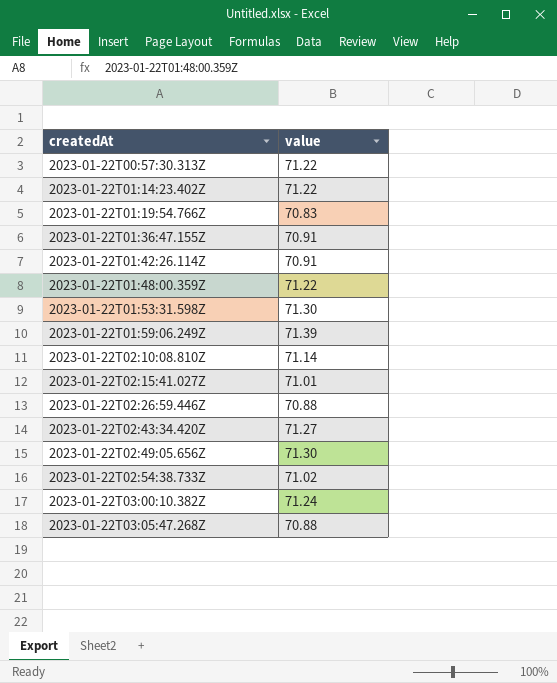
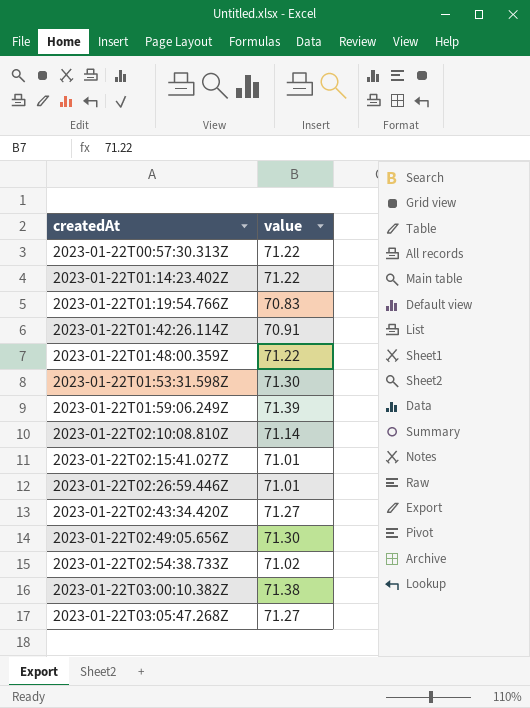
row 2023-01-22T01:36:47.155Z: 70.91 -> none
2023-01-22T02:26:59.446Z | value: 70.88 -> 71.01
2023-01-22T03:00:10.382Z | value: 71.24 -> 71.38
2023-01-22T03:05:47.268Z | value: 70.88 -> 71.27

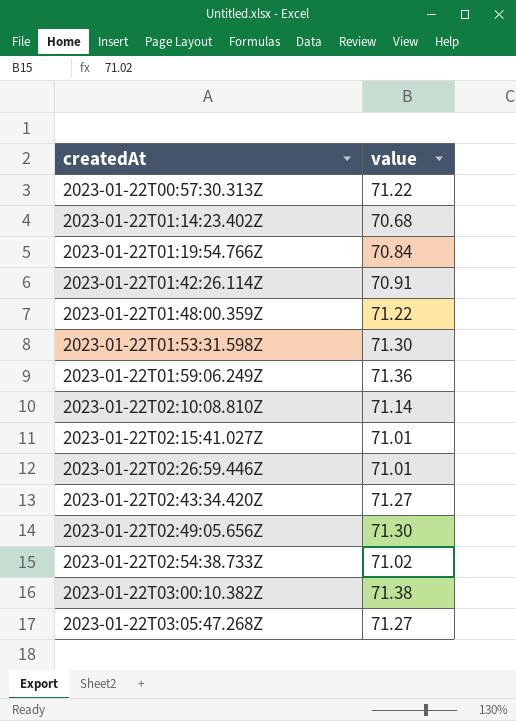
2023-01-22T01:14:23.402Z | value: 71.22 -> 70.68
2023-01-22T01:19:54.766Z | value: 70.83 -> 70.84
2023-01-22T01:59:06.249Z | value: 71.39 -> 71.36

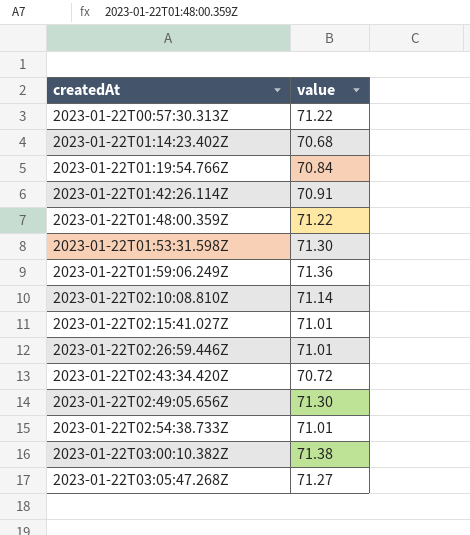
2023-01-22T02:43:34.420Z | value: 71.27 -> 70.72
2023-01-22T02:54:38.733Z | value: 71.02 -> 71.01

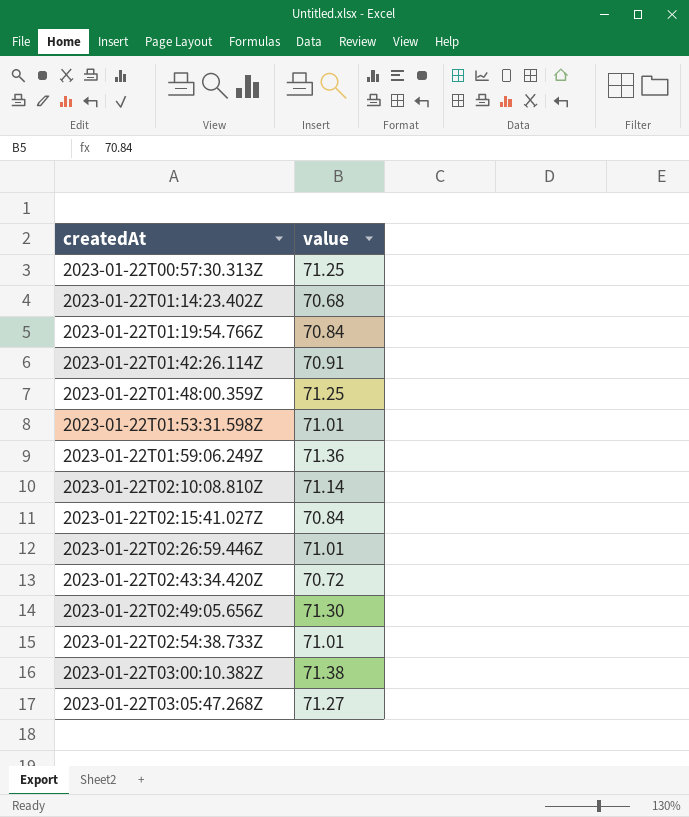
2023-01-22T00:57:30.313Z | value: 71.22 -> 71.25
2023-01-22T01:48:00.359Z | value: 71.22 -> 71.25
2023-01-22T01:53:31.598Z | value: 71.30 -> 71.01
2023-01-22T02:15:41.027Z | value: 71.01 -> 70.84

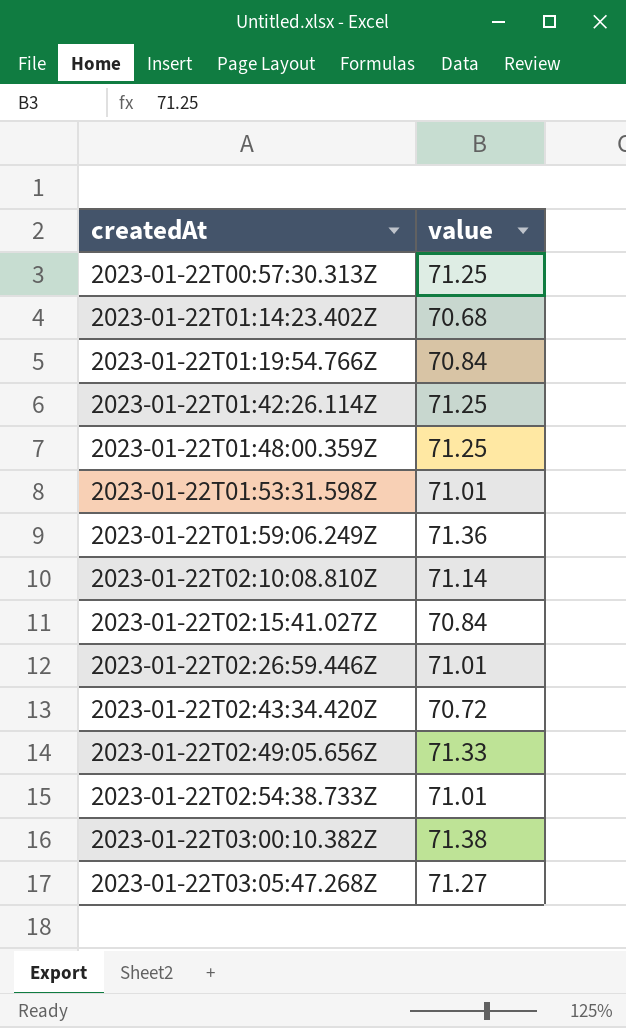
2023-01-22T01:42:26.114Z | value: 70.91 -> 71.25
2023-01-22T02:49:05.656Z | value: 71.30 -> 71.33

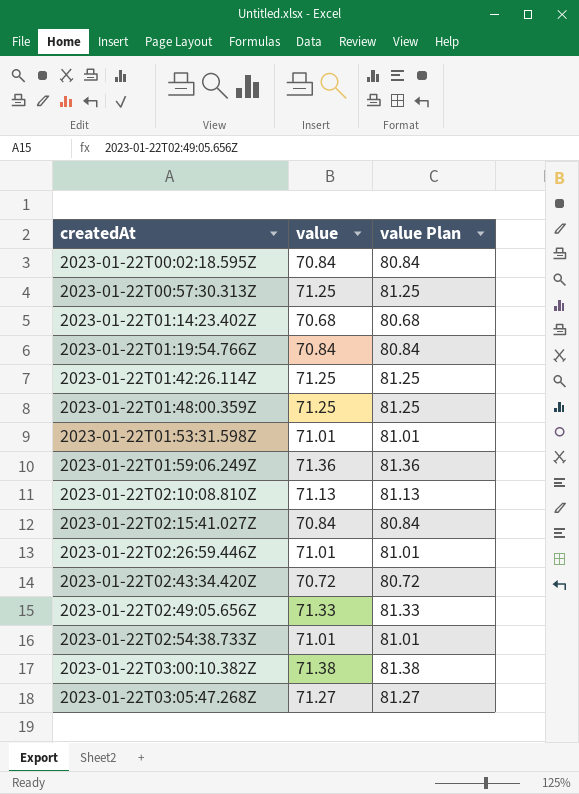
column value Plan | formula: none -> [value] + 10
row 2023-01-22T00:02:18.595Z: none -> 70.84 | 80.84
2023-01-22T02:10:08.810Z | value: 71.14 -> 71.13

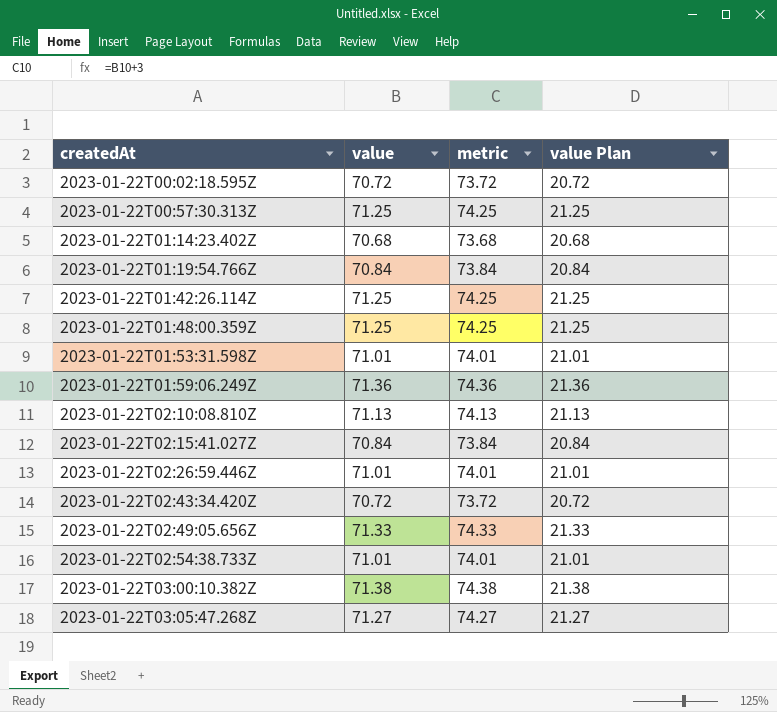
column metric | formula: none -> [value] + 3
column value Plan | formula: [value] + 10 -> [value] - 50
2023-01-22T00:02:18.595Z | value: 70.84 -> 70.72

